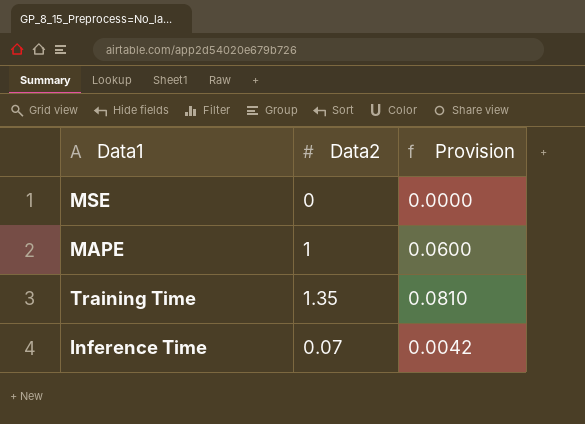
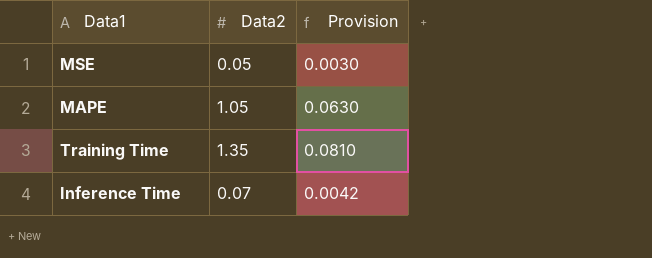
MSE | Data2: 0 -> 0.05
MSE | Provision: 0.0000 -> 0.0030
MAPE | Data2: 1 -> 1.05
MAPE | Provision: 0.0600 -> 0.0630

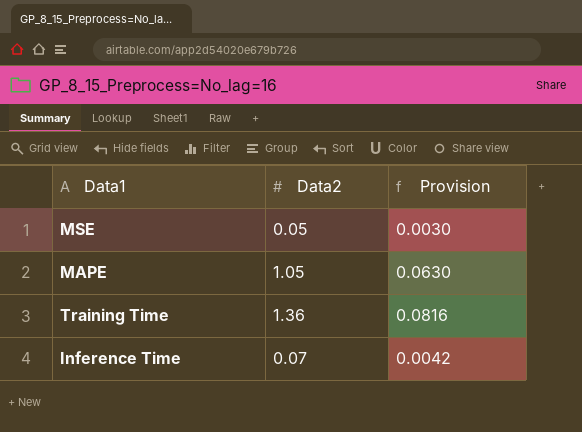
Training Time | Data2: 1.35 -> 1.36
Training Time | Provision: 0.0810 -> 0.0816

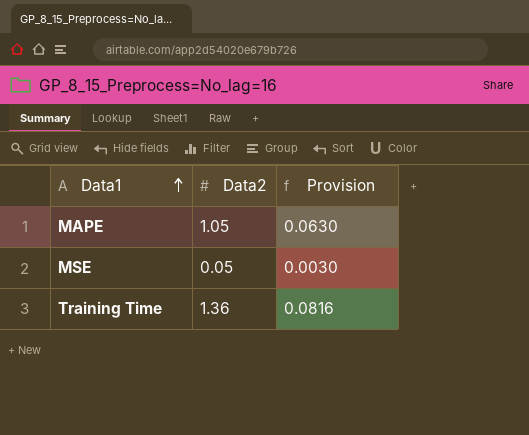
row order: none -> Data1 ascending
row Inference Time: 0.07 | 0.0042 -> none

